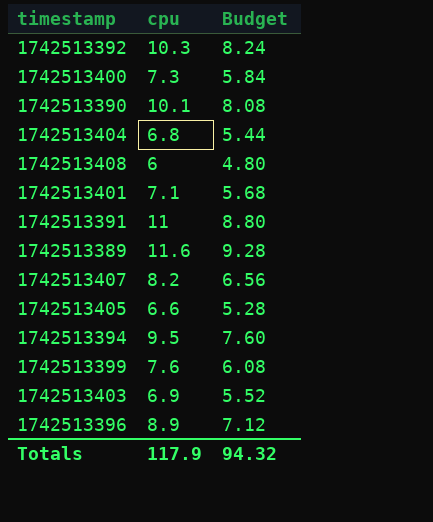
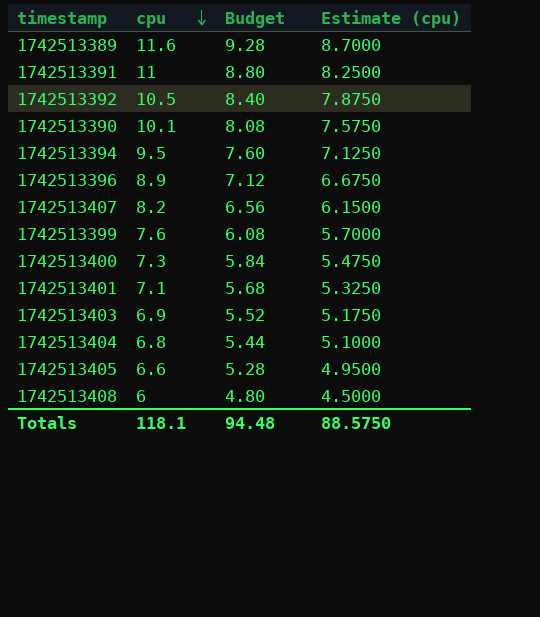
row order: none -> cpu descending
column Estimate (cpu) | formula: none -> [cpu] * 0.75
1742513392 | cpu: 10.3 -> 10.5
1742513392 | Budget: 8.24 -> 8.40
Totals | cpu: 117.9 -> 118.1
Totals | Budget: 94.32 -> 94.48

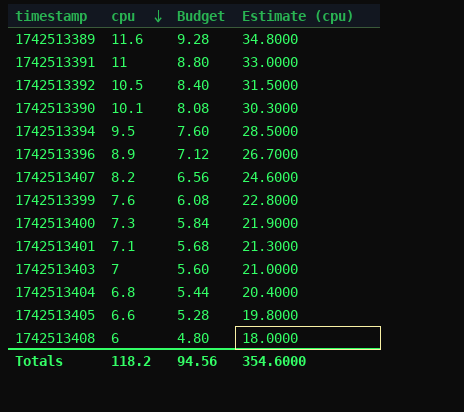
column Estimate (cpu) | formula: [cpu] * 0.75 -> [cpu] * 3
1742513403 | cpu: 6.9 -> 7
1742513403 | Budget: 5.52 -> 5.60
Totals | cpu: 118.1 -> 118.2
Totals | Budget: 94.48 -> 94.56
Totals | Estimate (cpu): 88.5750 -> 354.6000

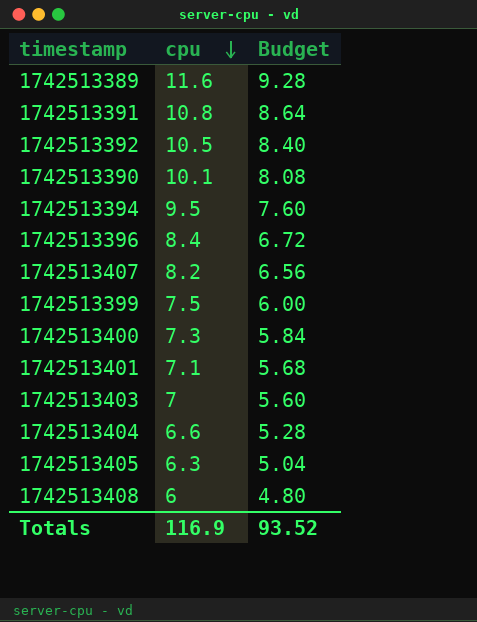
column Estimate (cpu) | formula: [cpu] * 3 -> none
1742513391 | cpu: 11 -> 10.8
1742513391 | Budget: 8.80 -> 8.64
1742513396 | cpu: 8.9 -> 8.4
1742513396 | Budget: 7.12 -> 6.72
1742513399 | cpu: 7.6 -> 7.5
1742513399 | Budget: 6.08 -> 6.00
1742513404 | cpu: 6.8 -> 6.6
1742513404 | Budget: 5.44 -> 5.28
1742513405 | cpu: 6.6 -> 6.3
1742513405 | Budget: 5.28 -> 5.04
Totals | cpu: 118.2 -> 116.9
Totals | Budget: 94.56 -> 93.52

